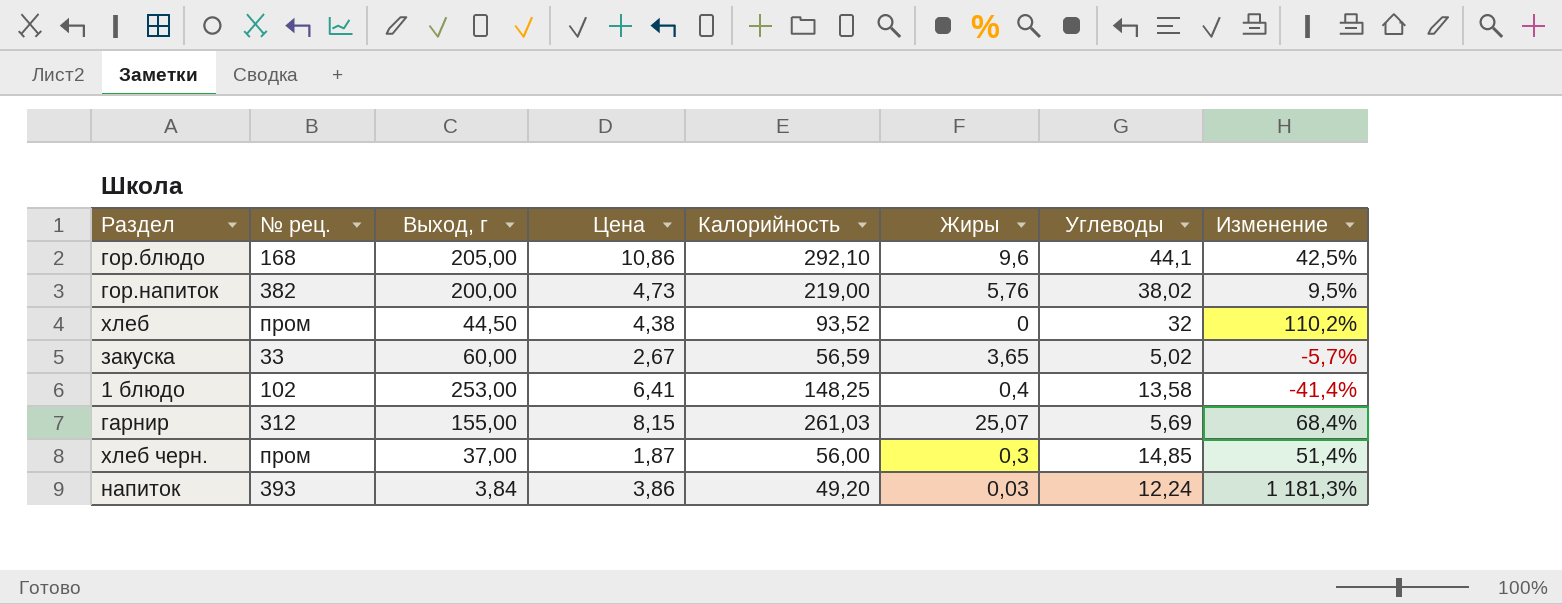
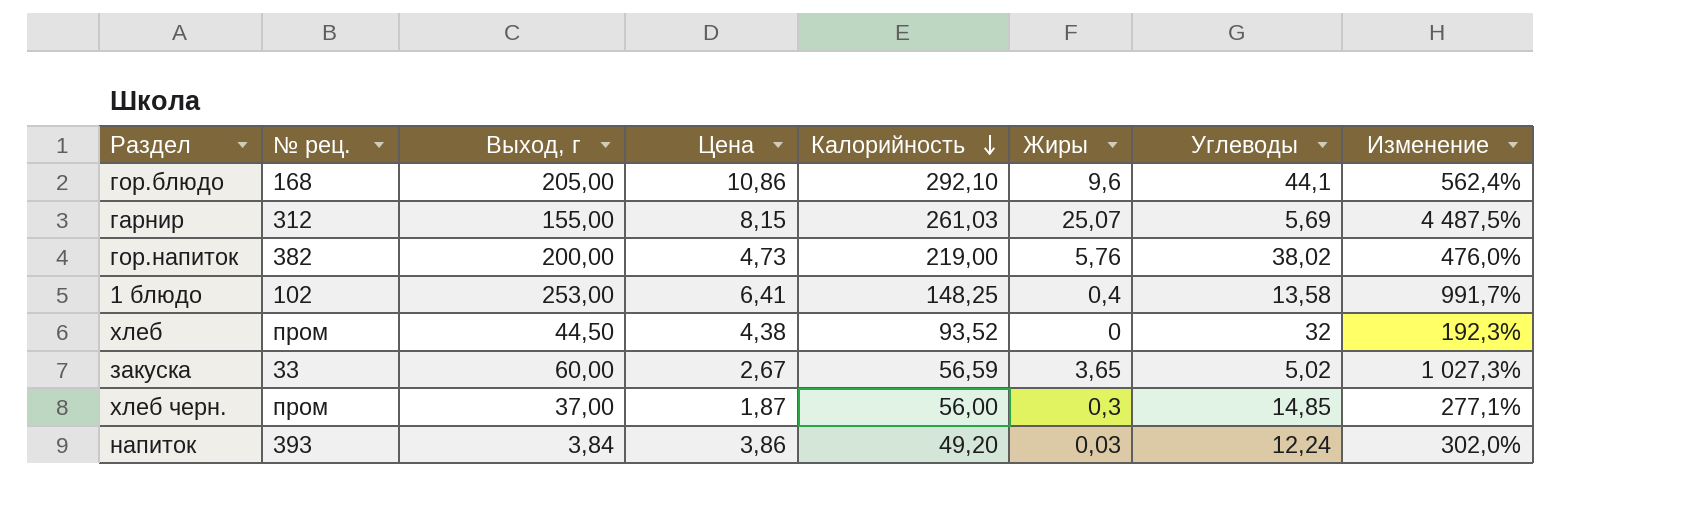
row order: none -> Калорийность descending
column Изменение | formula: ([Калорийность] - [Выход, г]) / [Выход, г] -> ([Калорийность] - [Углеводы]) / [Углеводы]

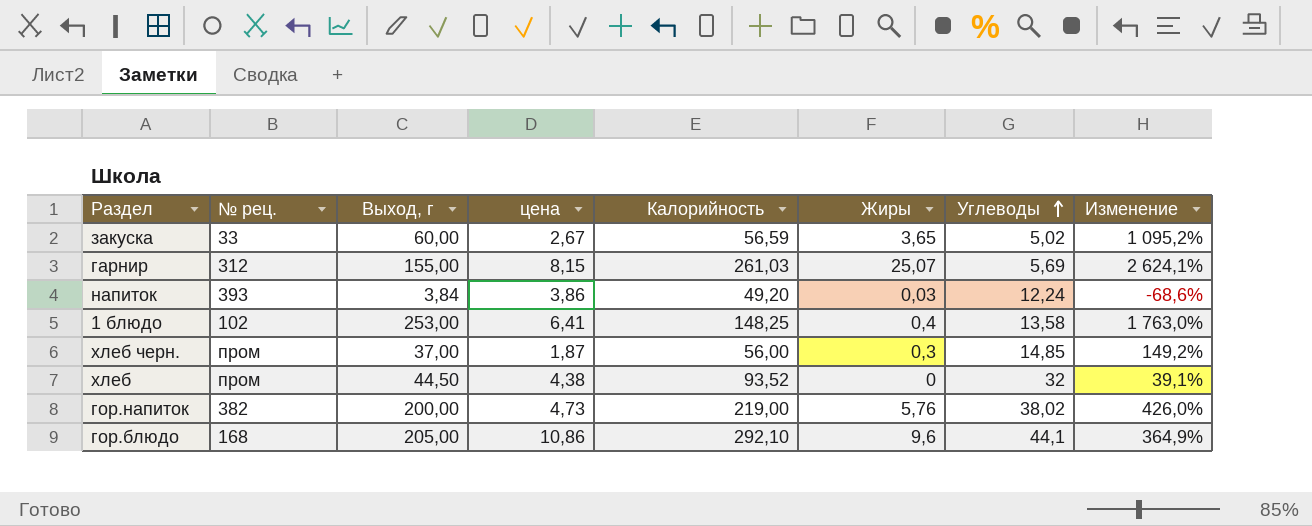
row order: Калорийность descending -> Углеводы ascending
column name: Цена -> цена
column Изменение | formula: ([Калорийность] - [Углеводы]) / [Углеводы] -> ([Выход, г] - [Углеводы]) / [Углеводы]

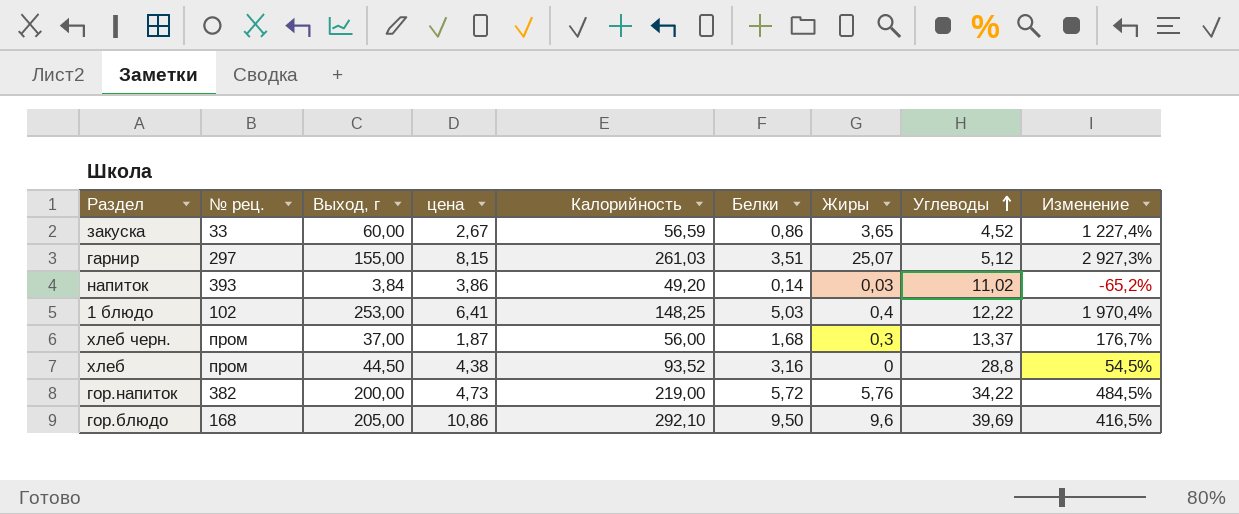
column Белки | position: none -> 6
закуска | Углеводы: 5,02 -> 4,52
закуска | Изменение: 1 095,2% -> 1 227,4%
гарнир | № рец.: 312 -> 297
гарнир | Углеводы: 5,69 -> 5,12
гарнир | Изменение: 2 624,1% -> 2 927,3%
напиток | Углеводы: 12,24 -> 11,02
напиток | Изменение: -68,6% -> -65,2%
1 блюдо | Углеводы: 13,58 -> 12,22
1 блюдо | Изменение: 1 763,0% -> 1 970,4%
хлеб черн. | Углеводы: 14,85 -> 13,37
хлеб черн. | Изменение: 149,2% -> 176,7%
хлеб | Углеводы: 32 -> 28,8
хлеб | Изменение: 39,1% -> 54,5%
гор.напиток | Углеводы: 38,02 -> 34,22
гор.напиток | Изменение: 426,0% -> 484,5%
гор.блюдо | Углеводы: 44,1 -> 39,69
гор.блюдо | Изменение: 364,9% -> 416,5%

